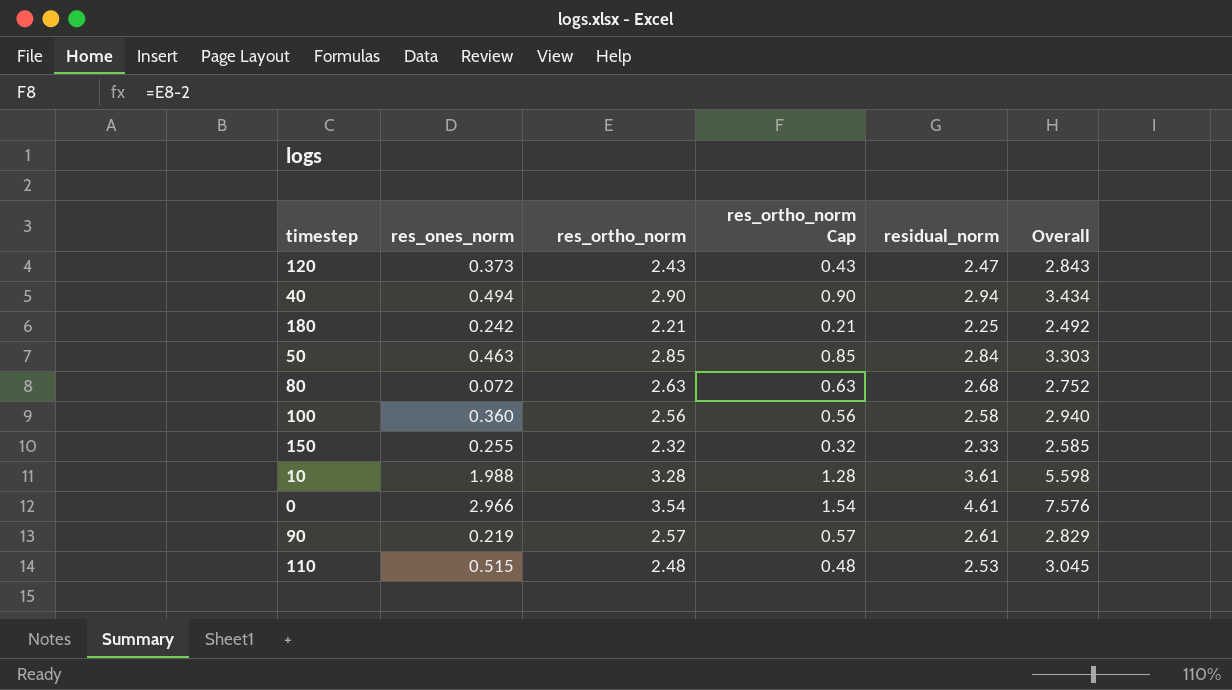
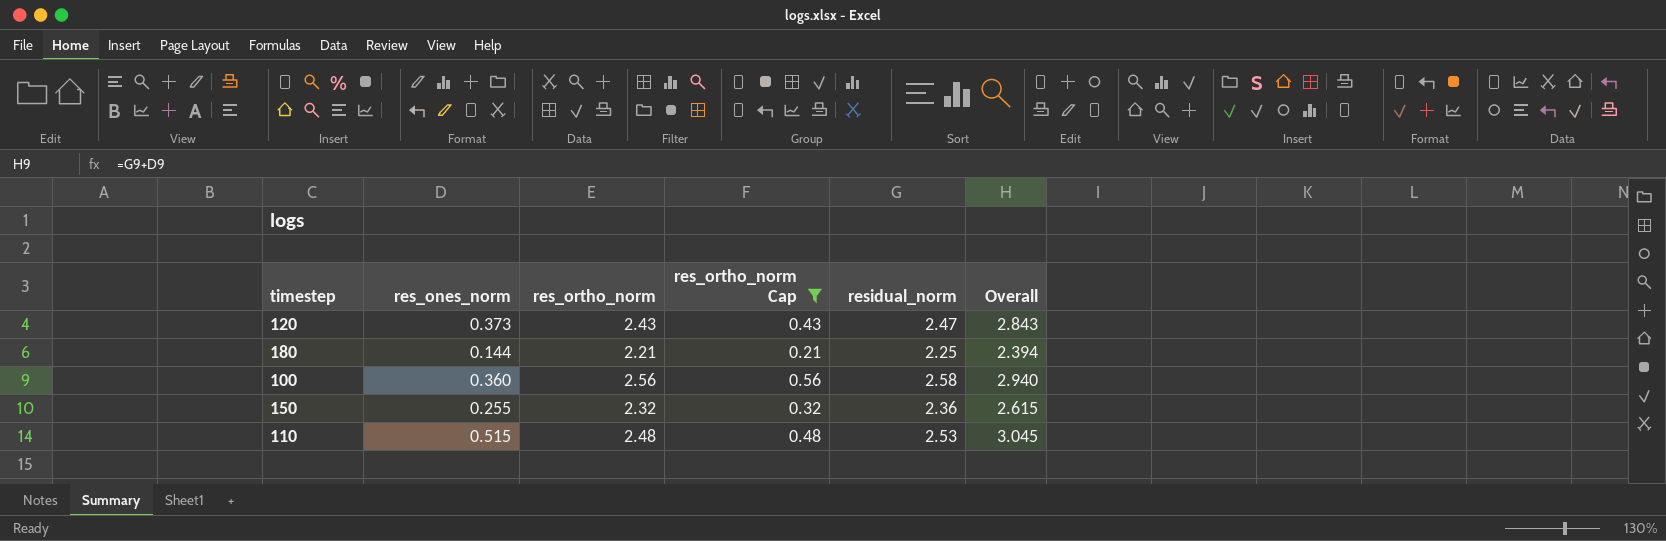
filter: none -> res_ortho_norm Cap <= 0.56
180 | res_ones_norm: 0.242 -> 0.144
180 | Overall: 2.492 -> 2.394
150 | residual_norm: 2.33 -> 2.36
150 | Overall: 2.585 -> 2.615

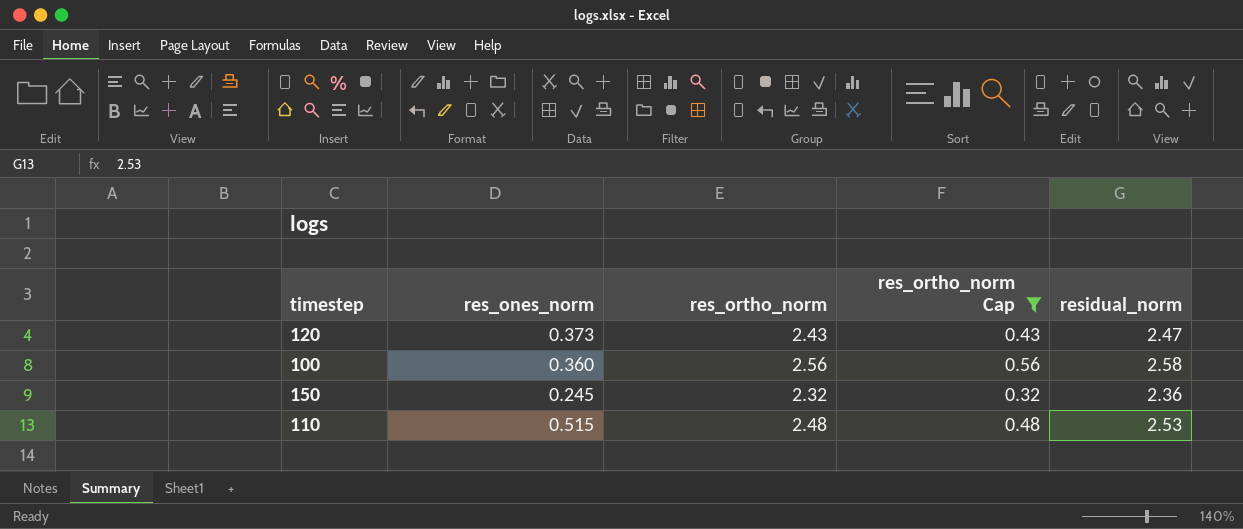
column Overall | formula: [res_ones_norm] + [residual_norm] -> none
row 180: 0.144 | 2.21 | 0.21 | 2.25 | 2.394 -> none
150 | res_ones_norm: 0.255 -> 0.245

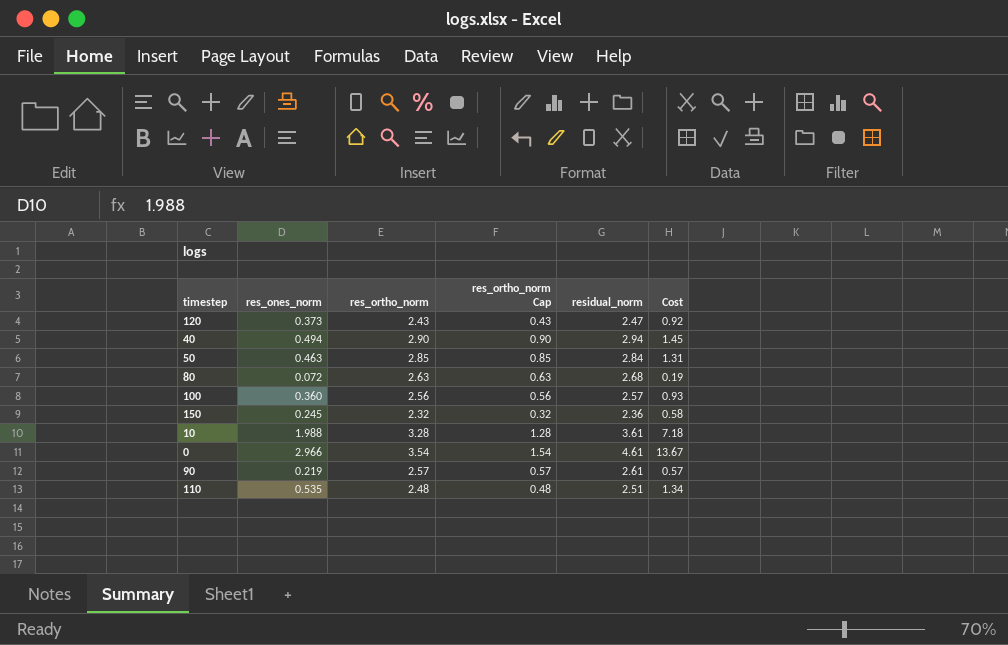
filter: res_ortho_norm Cap <= 0.56 -> none
column Cost | formula: none -> [res_ones_norm] * [residual_norm]
100 | residual_norm: 2.58 -> 2.57
110 | res_ones_norm: 0.515 -> 0.535
110 | residual_norm: 2.53 -> 2.51

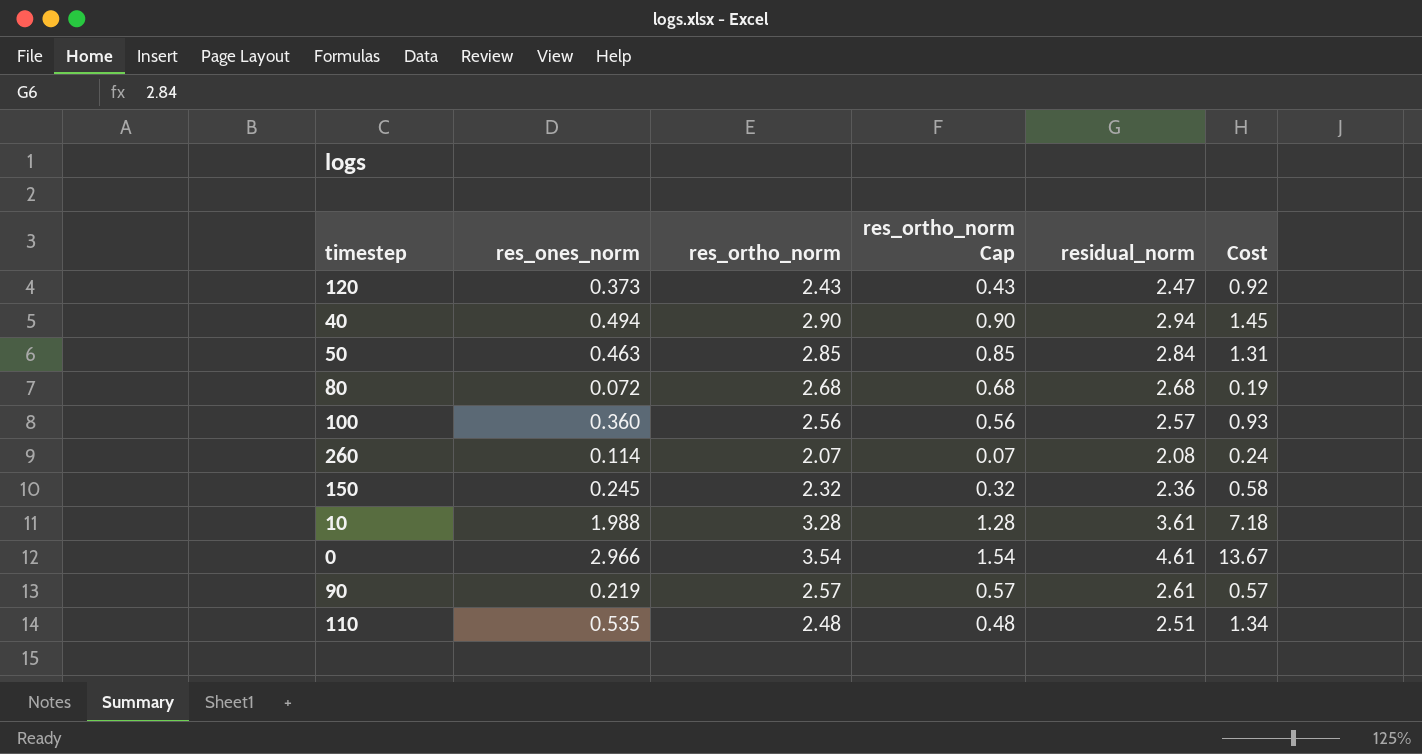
80 | res_ortho_norm: 2.63 -> 2.68
80 | res_ortho_norm Cap: 0.63 -> 0.68
row 260: none -> 0.114 | 2.07 | 0.07 | 2.08 | 0.24

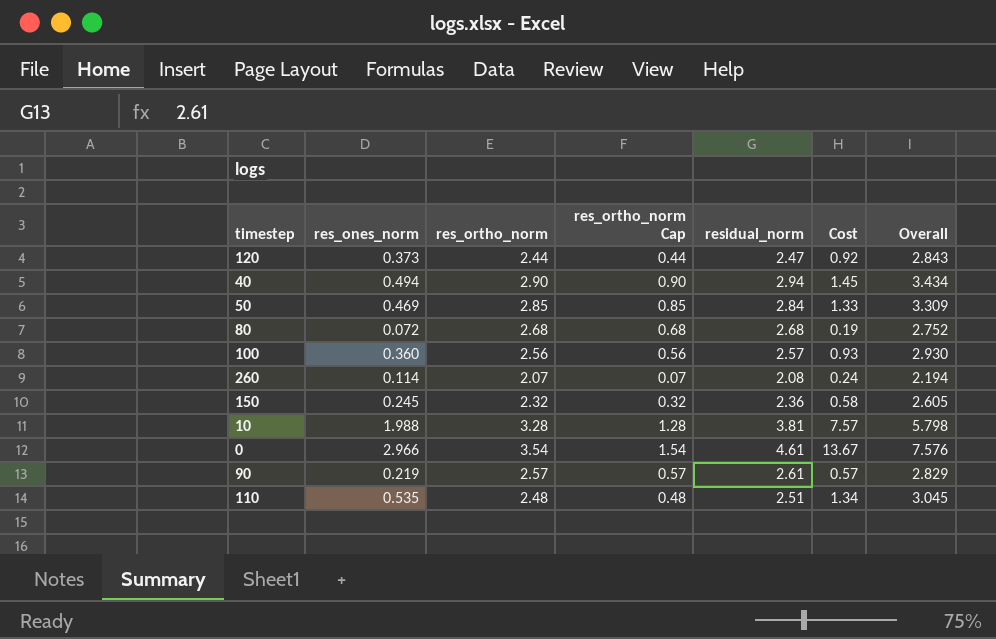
column Overall | formula: none -> [res_ones_norm] + [residual_norm]
120 | res_ortho_norm: 2.43 -> 2.44
120 | res_ortho_norm Cap: 0.43 -> 0.44
50 | res_ones_norm: 0.463 -> 0.469
50 | Cost: 1.31 -> 1.33
10 | residual_norm: 3.61 -> 3.81
10 | Cost: 7.18 -> 7.57

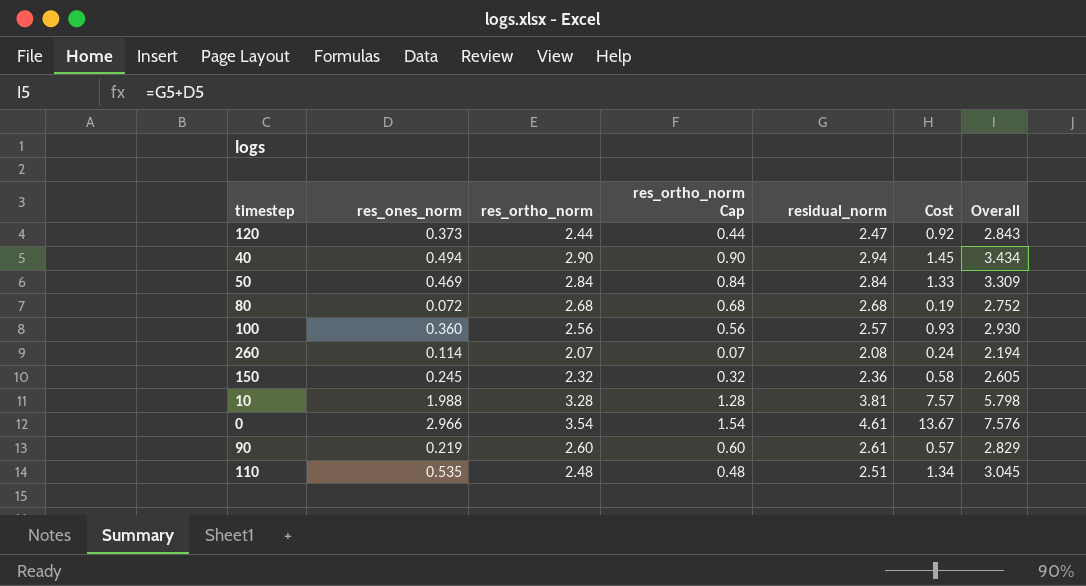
50 | res_ortho_norm: 2.85 -> 2.84
50 | res_ortho_norm Cap: 0.85 -> 0.84
90 | res_ortho_norm: 2.57 -> 2.60
90 | res_ortho_norm Cap: 0.57 -> 0.60

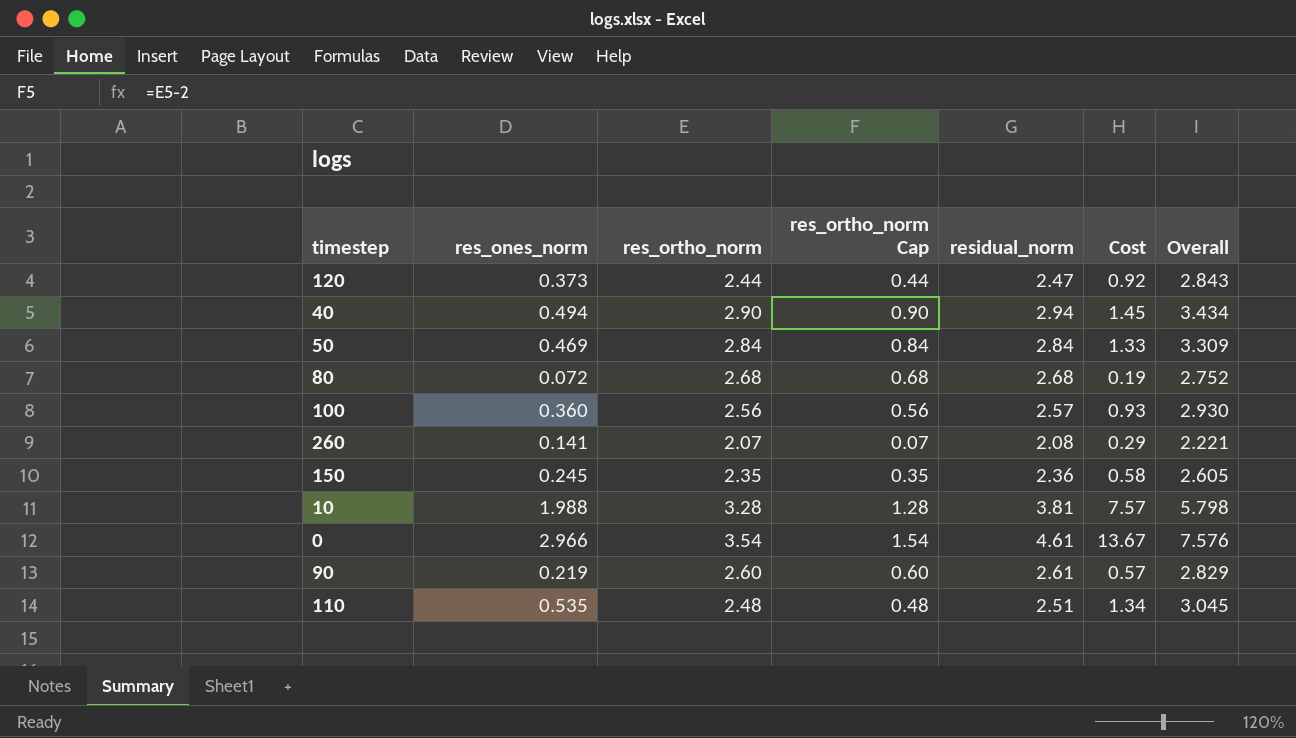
260 | res_ones_norm: 0.114 -> 0.141
260 | Cost: 0.24 -> 0.29
260 | Overall: 2.194 -> 2.221
150 | res_ortho_norm: 2.32 -> 2.35
150 | res_ortho_norm Cap: 0.32 -> 0.35

